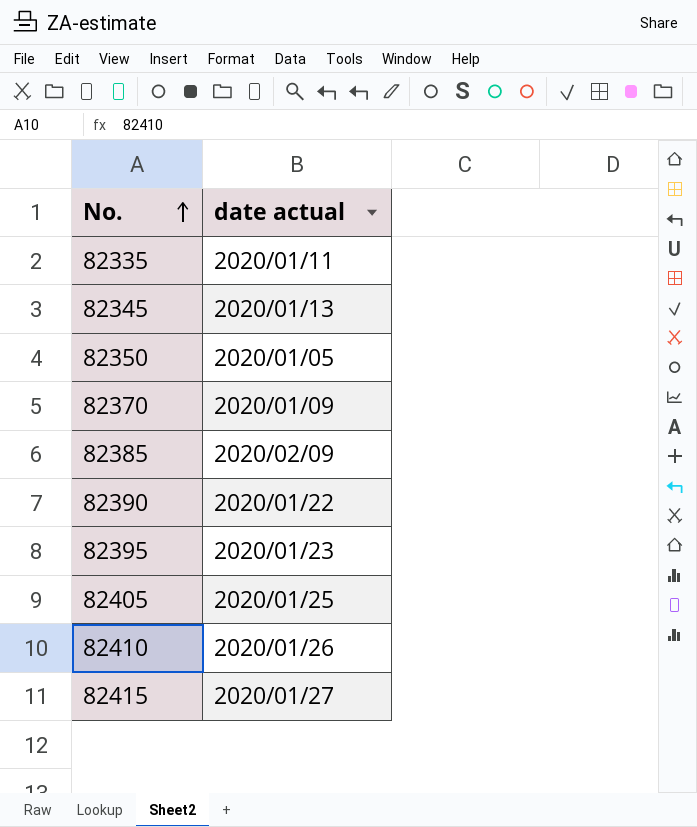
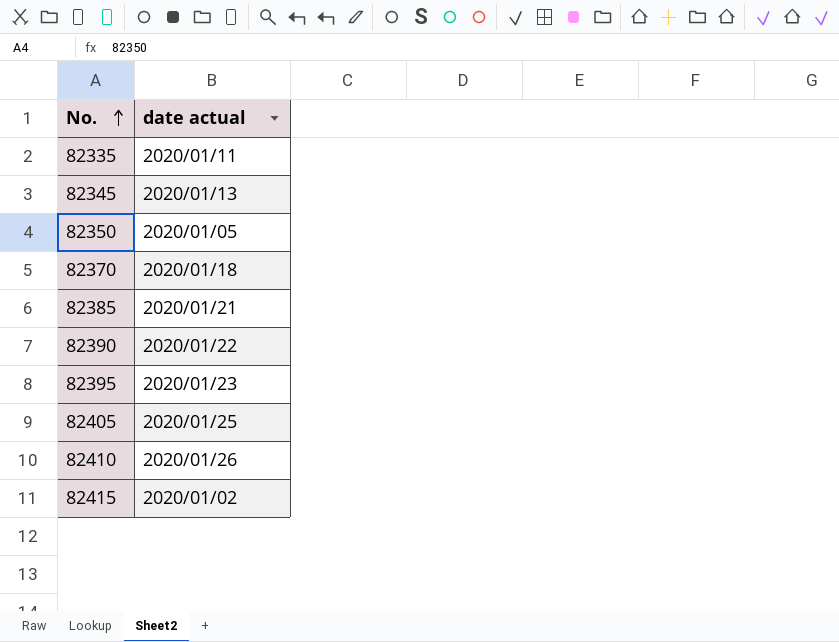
82370 | date actual: 2020/01/09 -> 2020/01/18
82385 | date actual: 2020/02/09 -> 2020/01/21
82415 | date actual: 2020/01/27 -> 2020/01/02

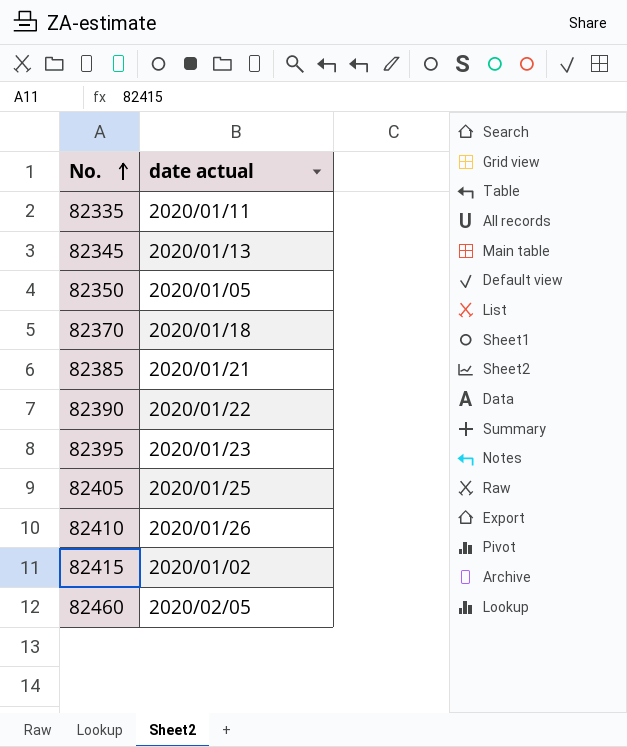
row 82460: none -> 2020/02/05

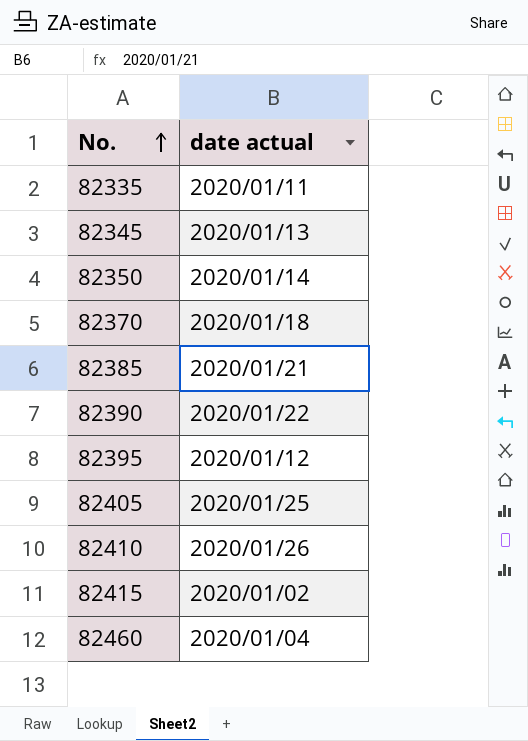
82350 | date actual: 2020/01/05 -> 2020/01/14
82395 | date actual: 2020/01/23 -> 2020/01/12
82460 | date actual: 2020/02/05 -> 2020/01/04

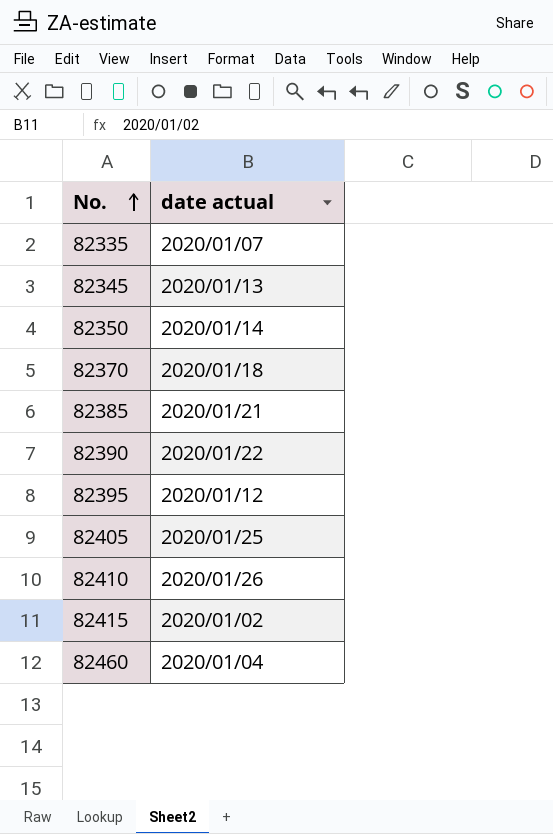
82335 | date actual: 2020/01/11 -> 2020/01/07

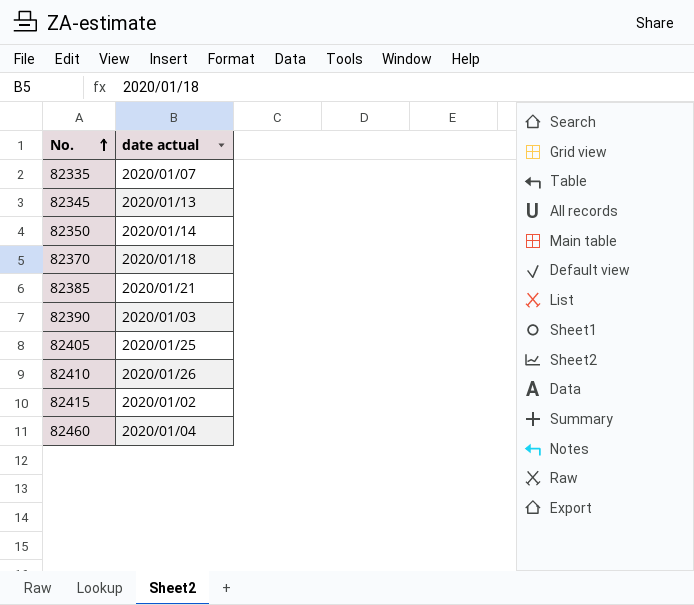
row 82395: 2020/01/12 -> none
82390 | date actual: 2020/01/22 -> 2020/01/03

